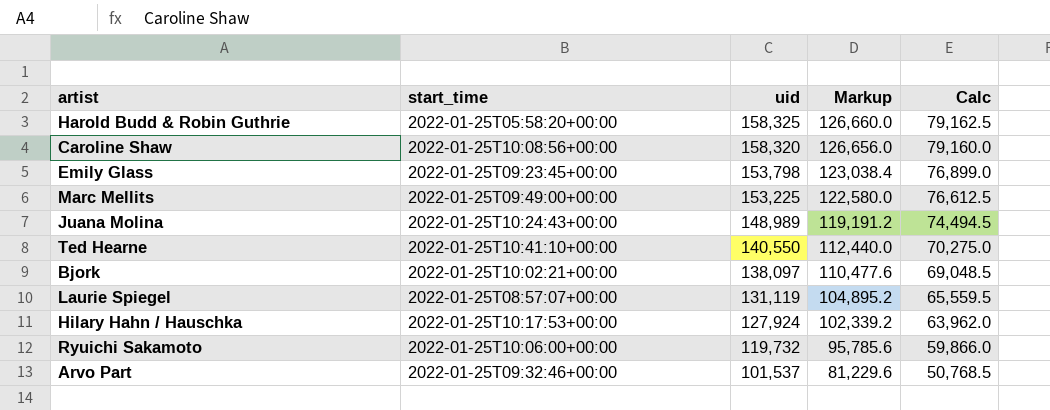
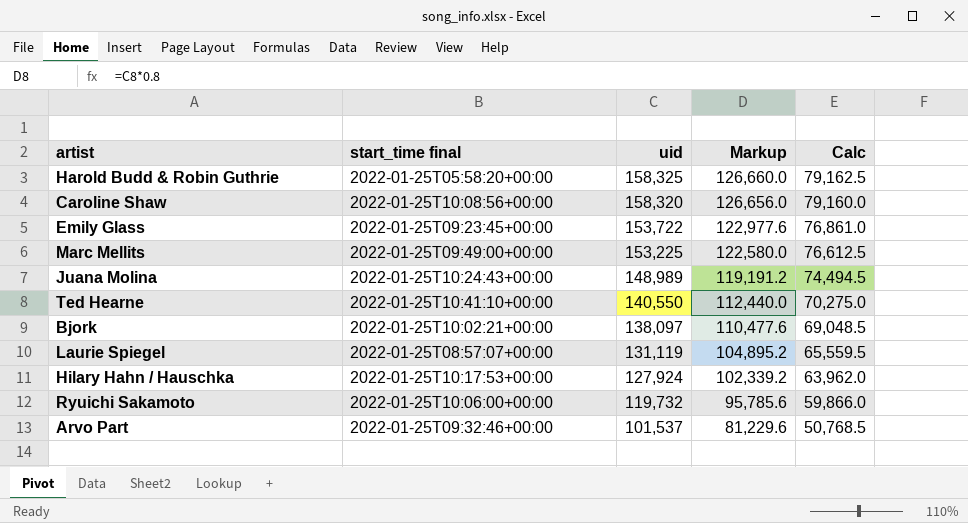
column name: start_time -> start_time final
Emily Glass | uid: 153,798 -> 153,722
Emily Glass | Markup: 123,038.4 -> 122,977.6
Emily Glass | Calc: 76,899.0 -> 76,861.0

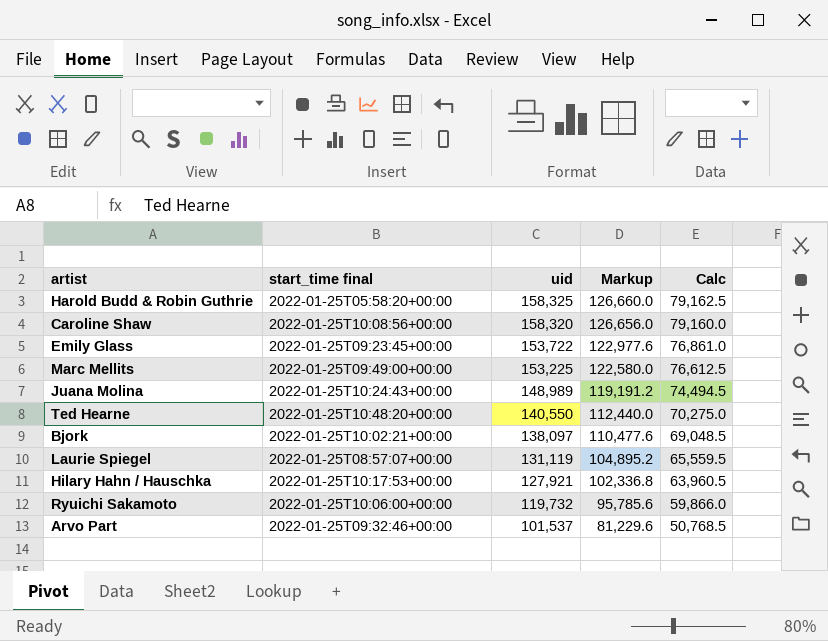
Ted Hearne | start_time final: 2022-01-25T10:41:10+00:00 -> 2022-01-25T10:48:20+00:00
Hilary Hahn / Hauschka | uid: 127,924 -> 127,921
Hilary Hahn / Hauschka | Markup: 102,339.2 -> 102,336.8
Hilary Hahn / Hauschka | Calc: 63,962.0 -> 63,960.5

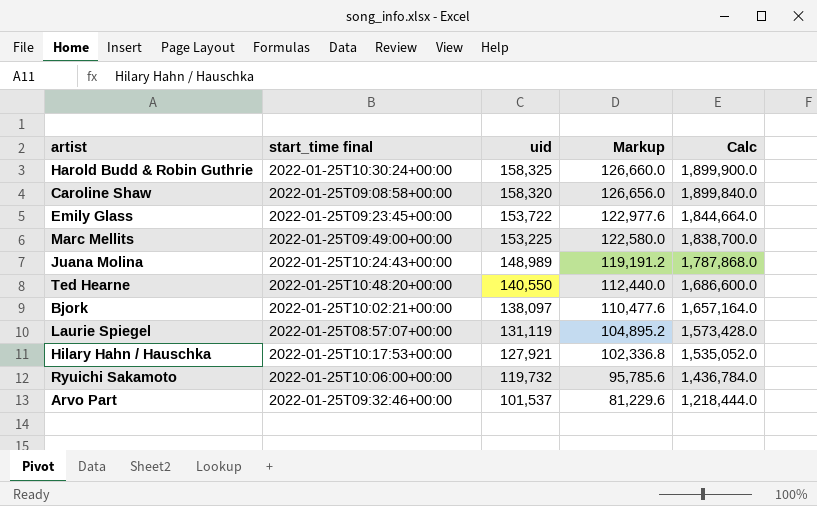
column Calc | formula: [uid] * 0.5 -> [uid] * 12
Harold Budd & Robin Guthrie | start_time final: 2022-01-25T05:58:20+00:00 -> 2022-01-25T10:30:24+00:00
Caroline Shaw | start_time final: 2022-01-25T10:08:56+00:00 -> 2022-01-25T09:08:58+00:00

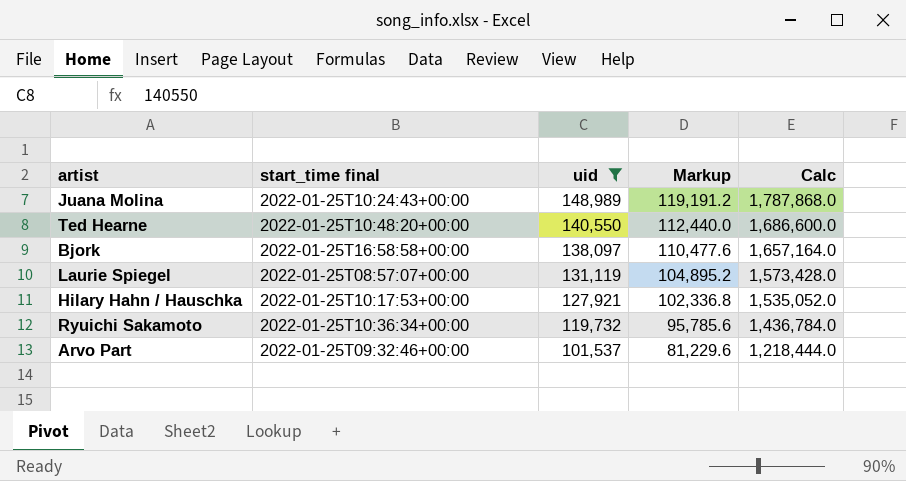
filter: none -> uid <= 148,989
Bjork | start_time final: 2022-01-25T10:02:21+00:00 -> 2022-01-25T16:58:58+00:00
Ryuichi Sakamoto | start_time final: 2022-01-25T10:06:00+00:00 -> 2022-01-25T10:36:34+00:00

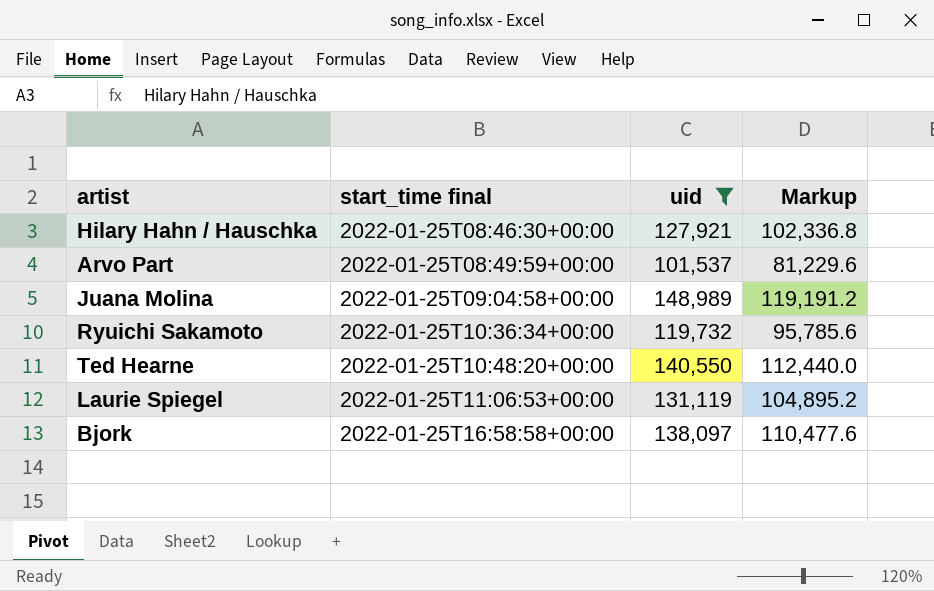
row order: uid descending -> start_time final ascending
column Calc | formula: [uid] * 12 -> none
Hilary Hahn / Hauschka | start_time final: 2022-01-25T10:17:53+00:00 -> 2022-01-25T08:46:30+00:00
Arvo Part | start_time final: 2022-01-25T09:32:46+00:00 -> 2022-01-25T08:49:59+00:00
Juana Molina | start_time final: 2022-01-25T10:24:43+00:00 -> 2022-01-25T09:04:58+00:00
Laurie Spiegel | start_time final: 2022-01-25T08:57:07+00:00 -> 2022-01-25T11:06:53+00:00

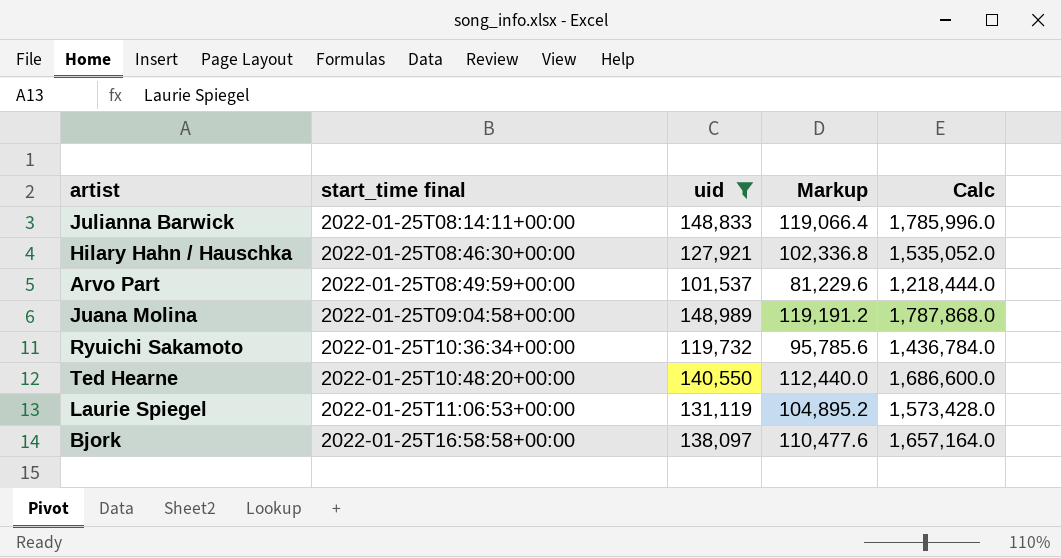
column Calc | formula: none -> [uid] * 12
row Julianna Barwick: none -> 2022-01-25T08:14:11+00:00 | 148,833 | 119,066.4 | 1,785,996.0

